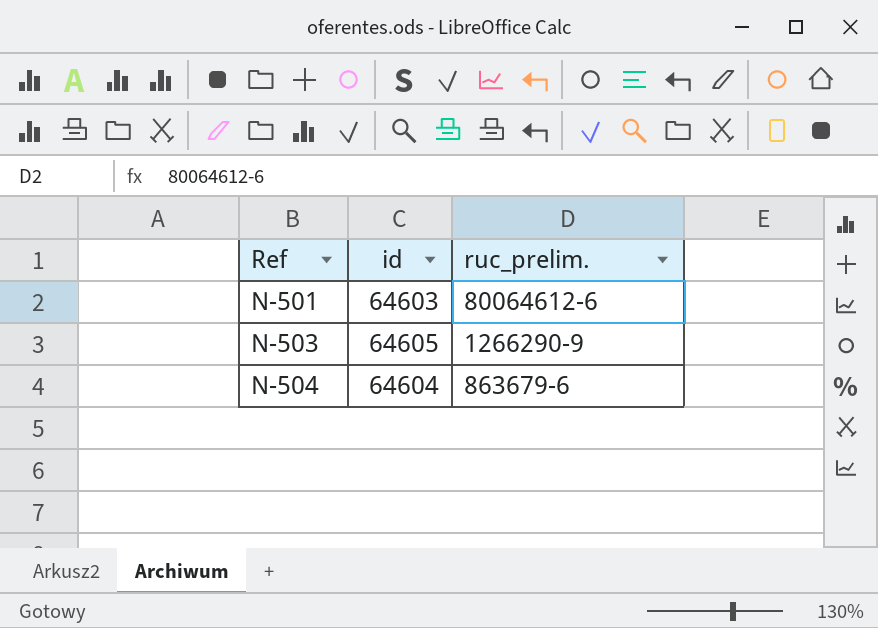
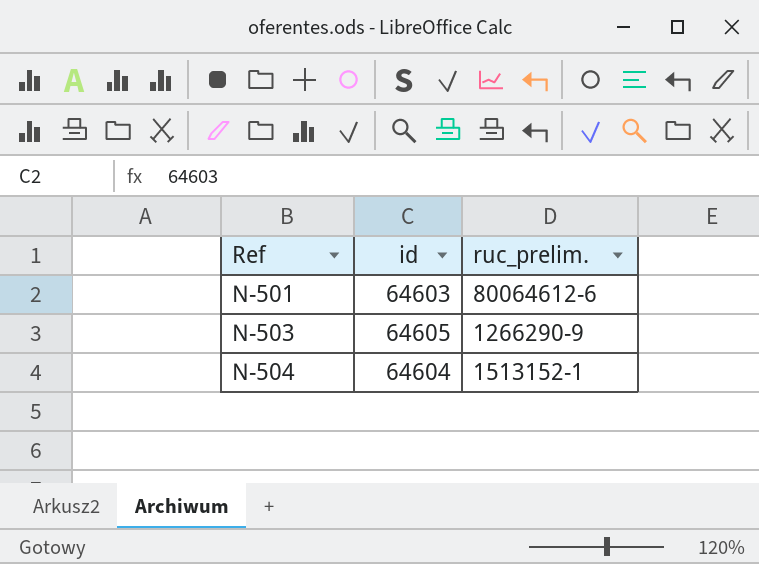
N-504 | ruc_prelim.: 863679-6 -> 1513152-1

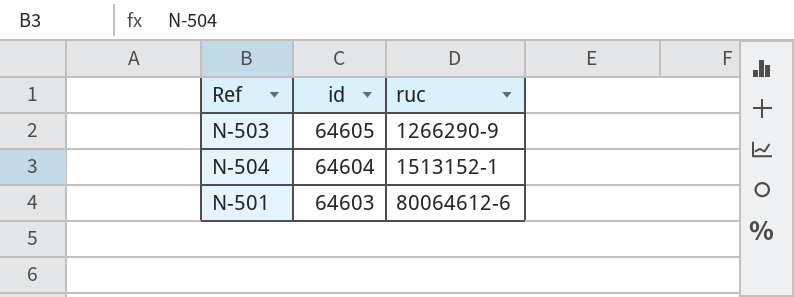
row order: Ref ascending -> id descending
column name: ruc_prelim. -> ruc

